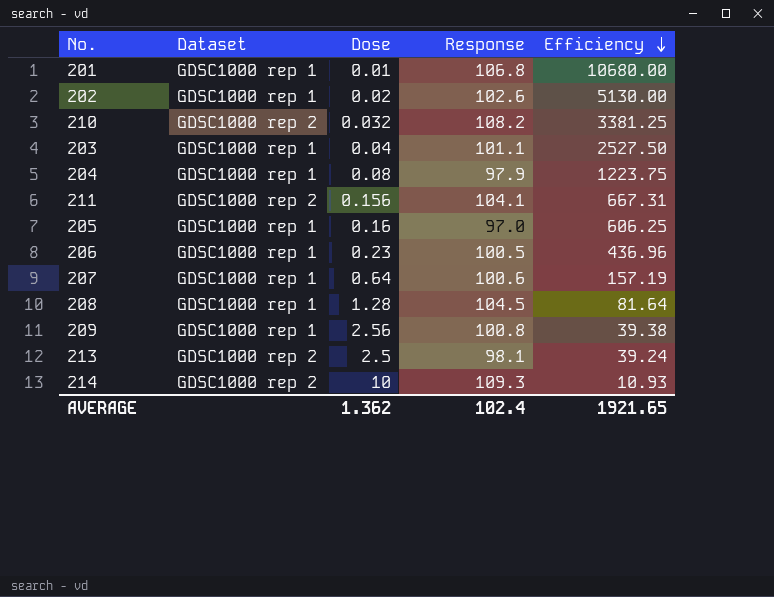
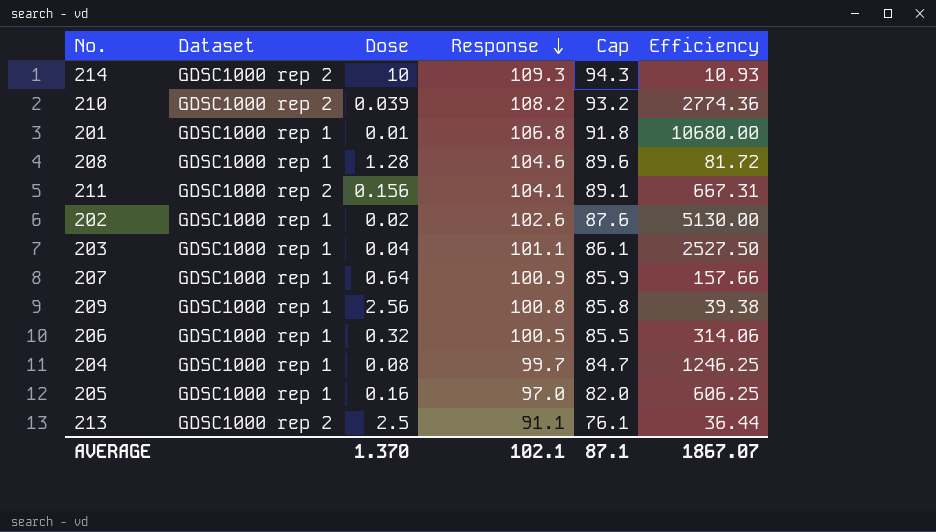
row order: Efficiency descending -> Response descending
column Cap | formula: none -> [Response] - 15
210 | Dose: 0.032 -> 0.039
210 | Efficiency: 3381.25 -> 2774.36
208 | Response: 104.5 -> 104.6
208 | Efficiency: 81.64 -> 81.72
207 | Response: 100.6 -> 100.9
207 | Efficiency: 157.19 -> 157.66
206 | Dose: 0.23 -> 0.32
206 | Efficiency: 436.96 -> 314.06
204 | Response: 97.9 -> 99.7
204 | Efficiency: 1223.75 -> 1246.25
213 | Response: 98.1 -> 91.1
213 | Efficiency: 39.24 -> 36.44
AVERAGE | Dose: 1.362 -> 1.370
AVERAGE | Response: 102.4 -> 102.1
AVERAGE | Efficiency: 1921.65 -> 1867.07

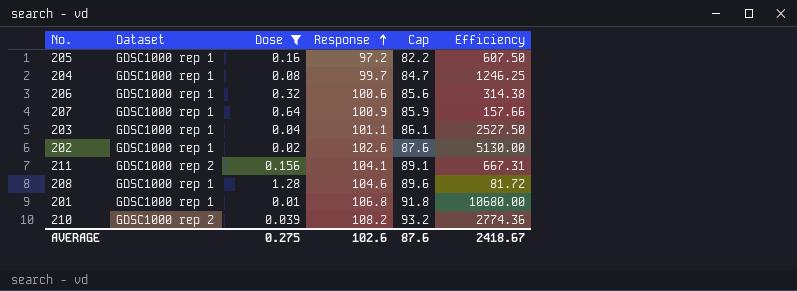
filter: none -> Dose <= 1.28
row order: Response descending -> Response ascending
205 | Response: 97.0 -> 97.2
205 | Cap: 82.0 -> 82.2
205 | Efficiency: 606.25 -> 607.50
206 | Response: 100.5 -> 100.6
206 | Cap: 85.5 -> 85.6
206 | Efficiency: 314.06 -> 314.38
AVERAGE | Dose: 1.370 -> 0.275
AVERAGE | Response: 102.1 -> 102.6
AVERAGE | Cap: 87.1 -> 87.6
AVERAGE | Efficiency: 1867.07 -> 2418.67

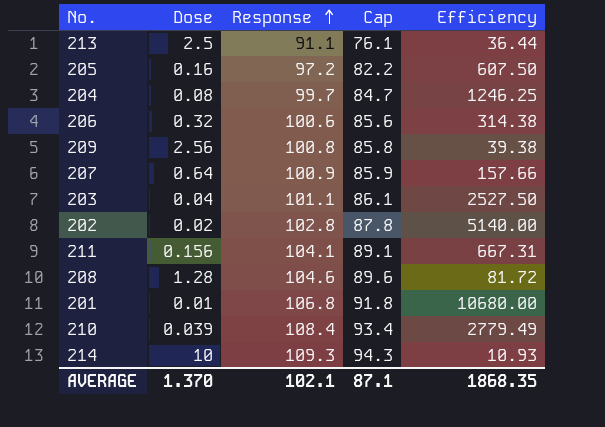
filter: Dose <= 1.28 -> none
column Dataset | position: 2 -> none
202 | Response: 102.6 -> 102.8
202 | Cap: 87.6 -> 87.8
202 | Efficiency: 5130.00 -> 5140.00
210 | Response: 108.2 -> 108.4
210 | Cap: 93.2 -> 93.4
210 | Efficiency: 2774.36 -> 2779.49
AVERAGE | Dose: 0.275 -> 1.370
AVERAGE | Response: 102.6 -> 102.1
AVERAGE | Cap: 87.6 -> 87.1
AVERAGE | Efficiency: 2418.67 -> 1868.35

